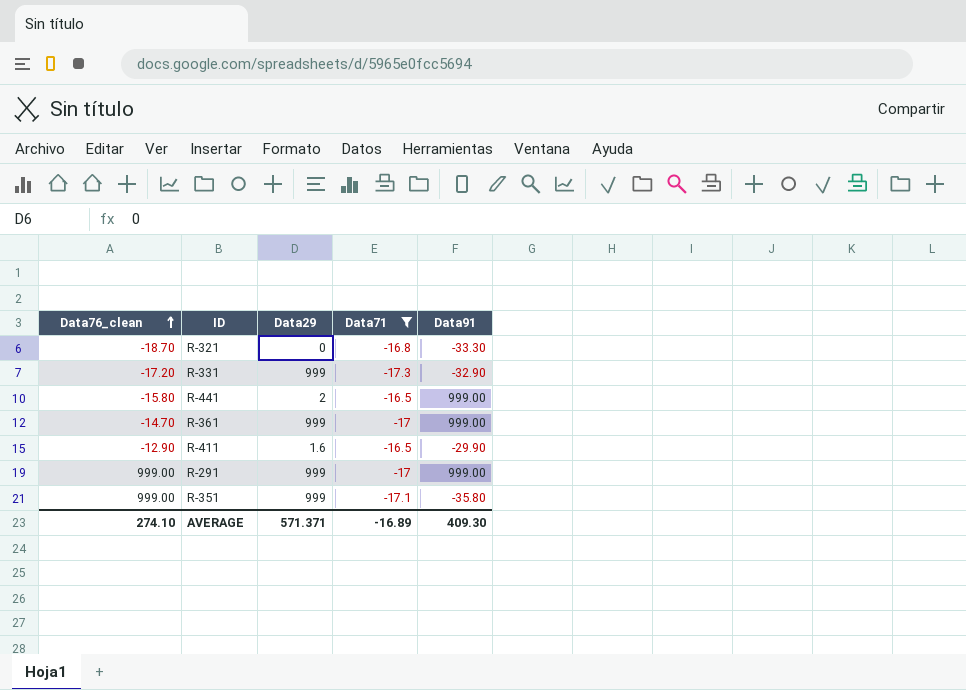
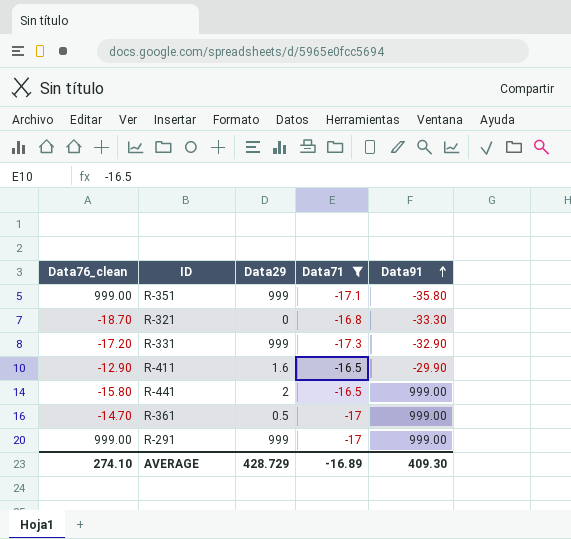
row order: Data76_clean ascending -> Data91 ascending
R-361 | Data29: 999 -> 0.5
AVERAGE | Data29: 571.371 -> 428.729

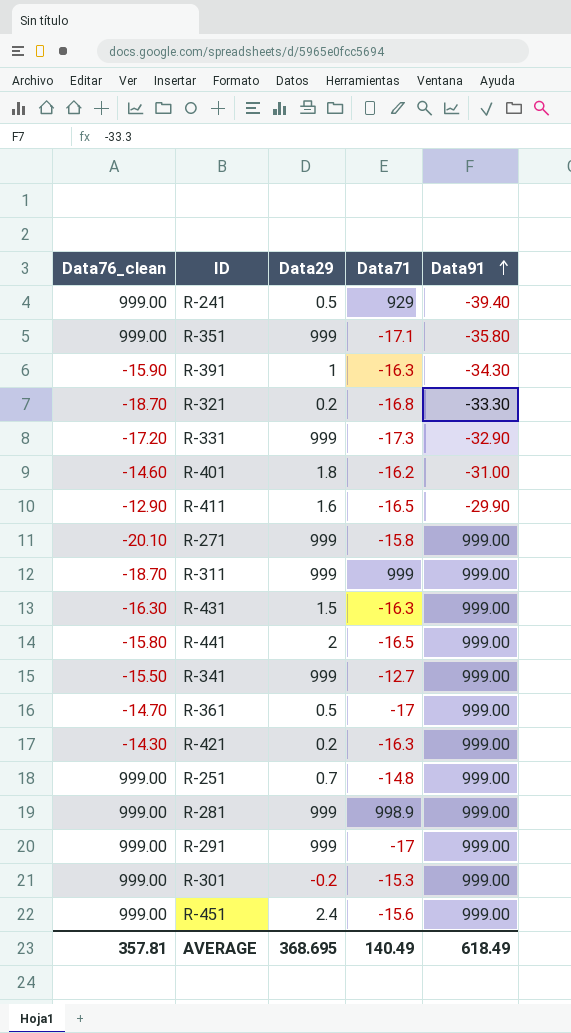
filter: Data71 <= -16.5 -> none
R-321 | Data29: 0 -> 0.2
AVERAGE | Data76_clean: 274.10 -> 357.81
AVERAGE | Data29: 428.729 -> 368.695
AVERAGE | Data71: -16.89 -> 140.49
AVERAGE | Data91: 409.30 -> 618.49

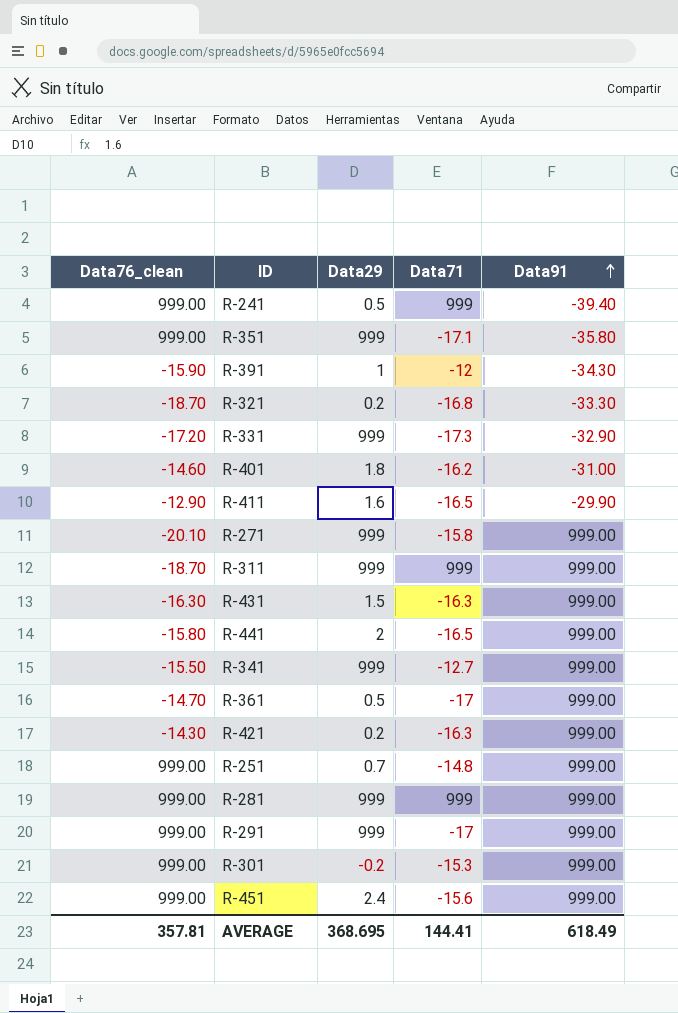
R-241 | Data71: 929 -> 999
R-391 | Data71: -16.3 -> -12
R-281 | Data71: 998.9 -> 999
AVERAGE | Data71: 140.49 -> 144.41

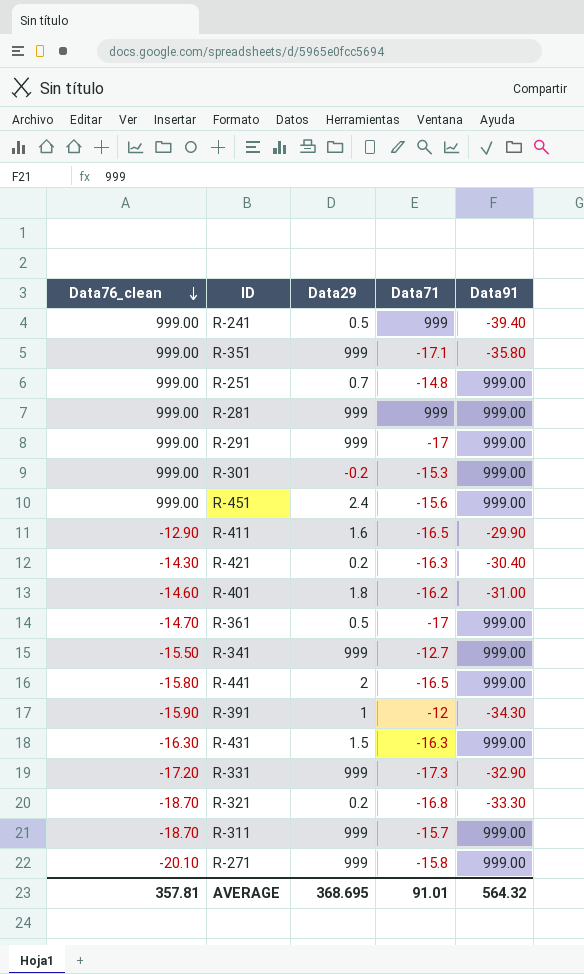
row order: Data91 ascending -> Data76_clean descending
R-421 | Data91: 999.00 -> -30.40
R-311 | Data71: 999 -> -15.7
AVERAGE | Data71: 144.41 -> 91.01
AVERAGE | Data91: 618.49 -> 564.32

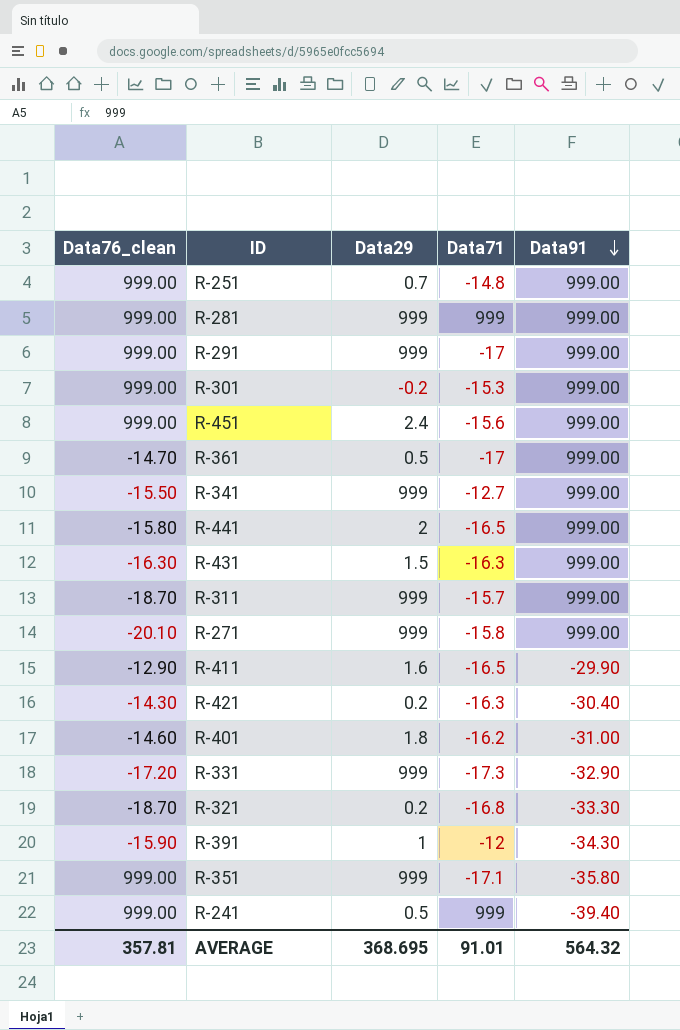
row order: Data76_clean descending -> Data91 descending

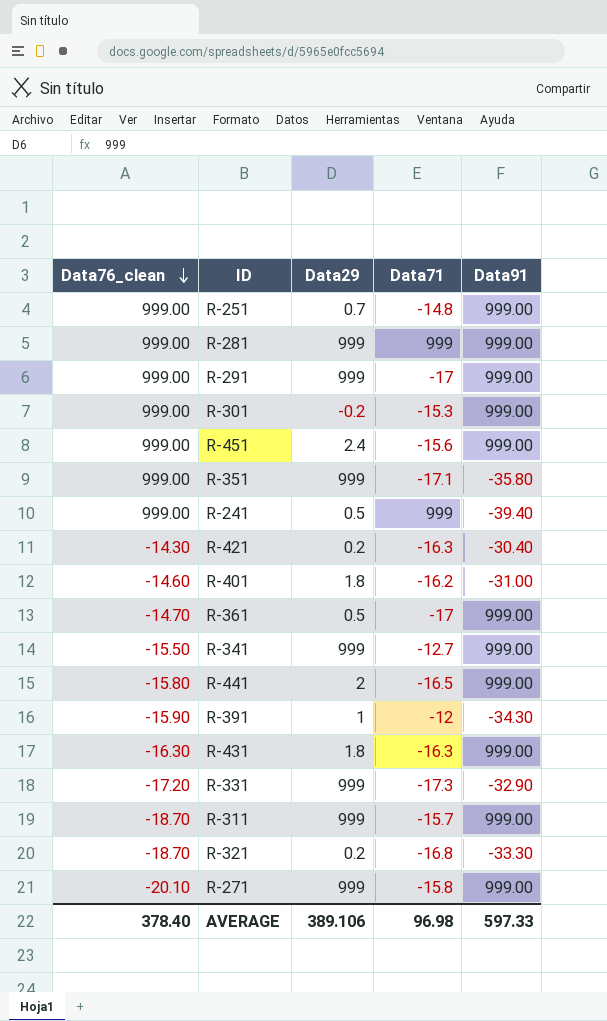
row order: Data91 descending -> Data76_clean descending
row R-411: -12.90 | 1.6 | -16.5 | -29.90 -> none
R-431 | Data29: 1.5 -> 1.8
AVERAGE | Data76_clean: 357.81 -> 378.40
AVERAGE | Data29: 368.695 -> 389.106
AVERAGE | Data71: 91.01 -> 96.98
AVERAGE | Data91: 564.32 -> 597.33

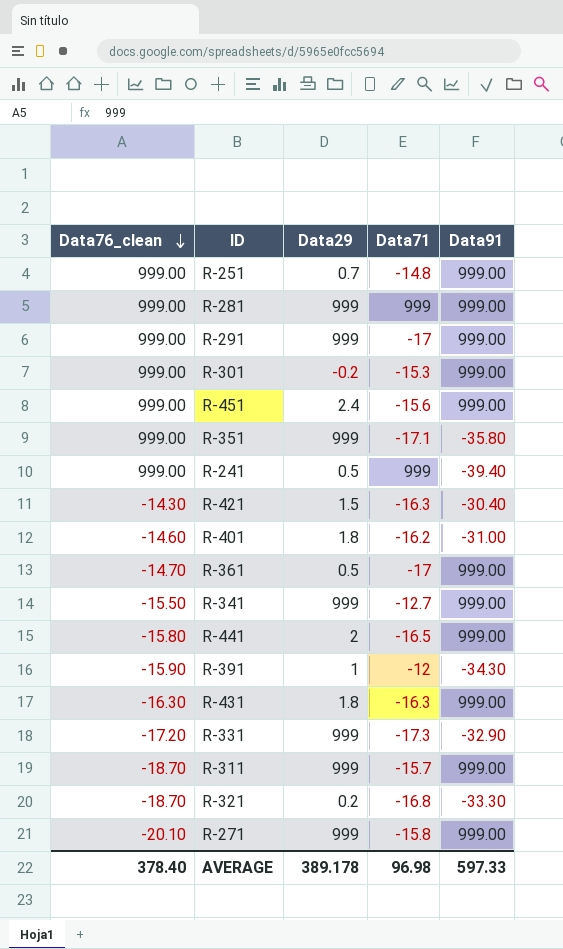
R-421 | Data29: 0.2 -> 1.5
AVERAGE | Data29: 389.106 -> 389.178

